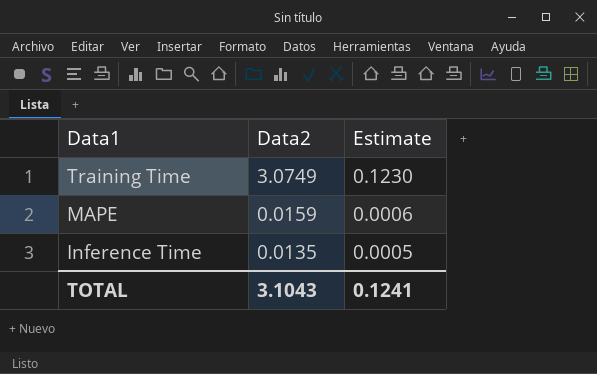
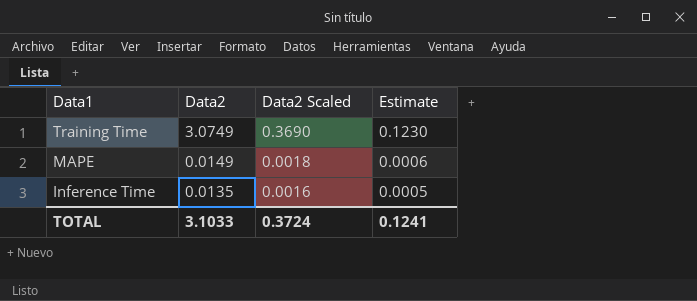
column Data2 Scaled | formula: none -> [Data2] * 0.12
MAPE | Data2: 0.0159 -> 0.0149
TOTAL | Data2: 3.1043 -> 3.1033

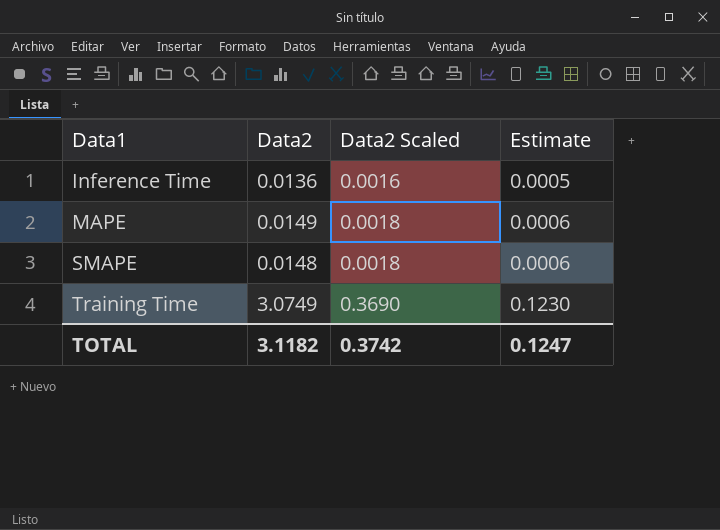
row order: Data1 descending -> Data1 ascending
Inference Time | Data2: 0.0135 -> 0.0136
row SMAPE: none -> 0.0148 | 0.0018 | 0.0006
TOTAL | Data2: 3.1033 -> 3.1182
TOTAL | Data2 Scaled: 0.3724 -> 0.3742
TOTAL | Estimate: 0.1241 -> 0.1247

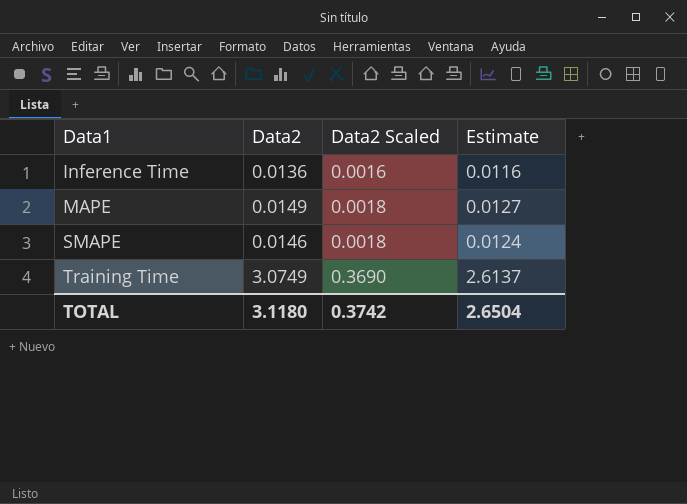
column Estimate | formula: [Data2] * 0.04 -> [Data2] * 0.85
SMAPE | Data2: 0.0148 -> 0.0146
TOTAL | Data2: 3.1182 -> 3.1180
TOTAL | Estimate: 0.1247 -> 2.6504

